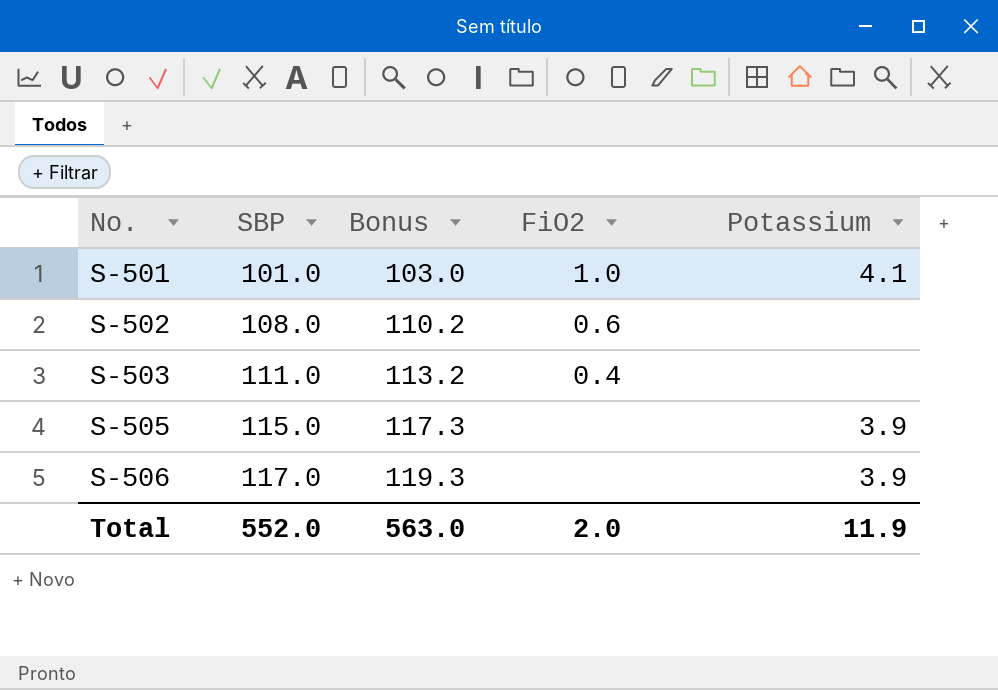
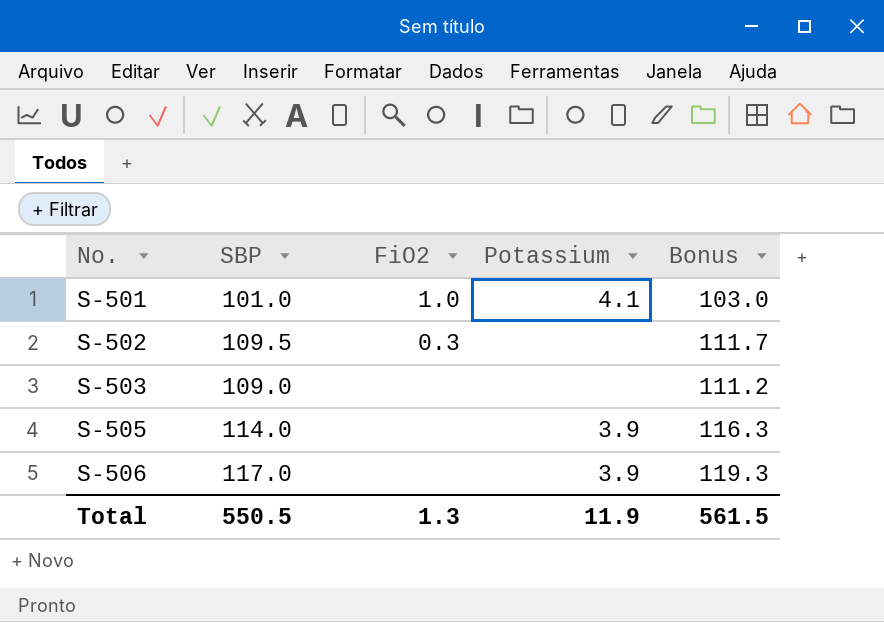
column Bonus | position: 3 -> 5
S-502 | SBP: 108.0 -> 109.5
S-502 | FiO2: 0.6 -> 0.3
S-502 | Bonus: 110.2 -> 111.7
S-503 | SBP: 111.0 -> 109.0
S-503 | FiO2: 0.4 -> none
S-503 | Bonus: 113.2 -> 111.2
S-505 | SBP: 115.0 -> 114.0
S-505 | Bonus: 117.3 -> 116.3
Total | SBP: 552.0 -> 550.5
Total | FiO2: 2.0 -> 1.3
Total | Bonus: 563.0 -> 561.5

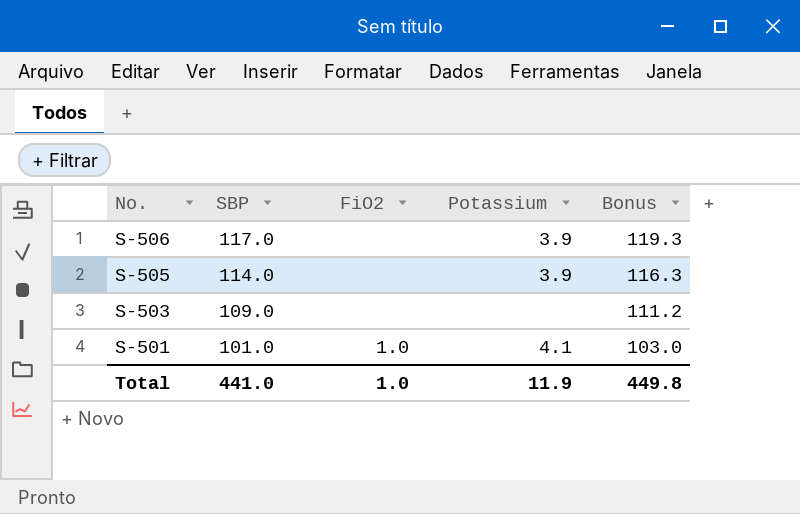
row order: No. ascending -> No. descending
row S-502: 109.5 | 0.3 | none | 111.7 -> none
Total | SBP: 550.5 -> 441.0
Total | FiO2: 1.3 -> 1.0
Total | Bonus: 561.5 -> 449.8

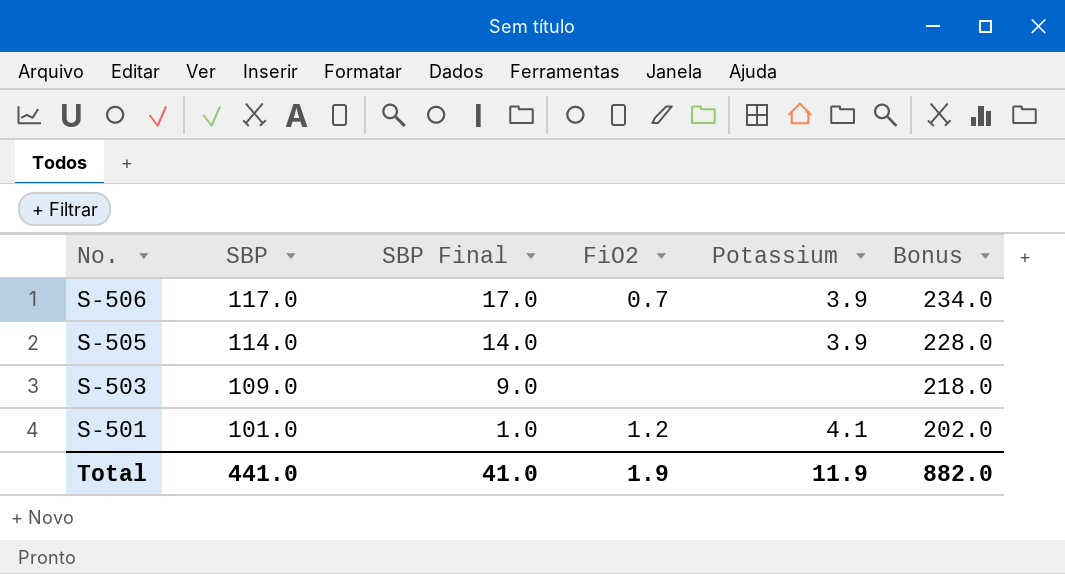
column SBP Final | formula: none -> [SBP] - 100
column Bonus | formula: [SBP] * 1.02 -> [SBP] * 2
S-506 | FiO2: none -> 0.7
S-501 | FiO2: 1.0 -> 1.2
Total | FiO2: 1.0 -> 1.9
Total | Bonus: 449.8 -> 882.0

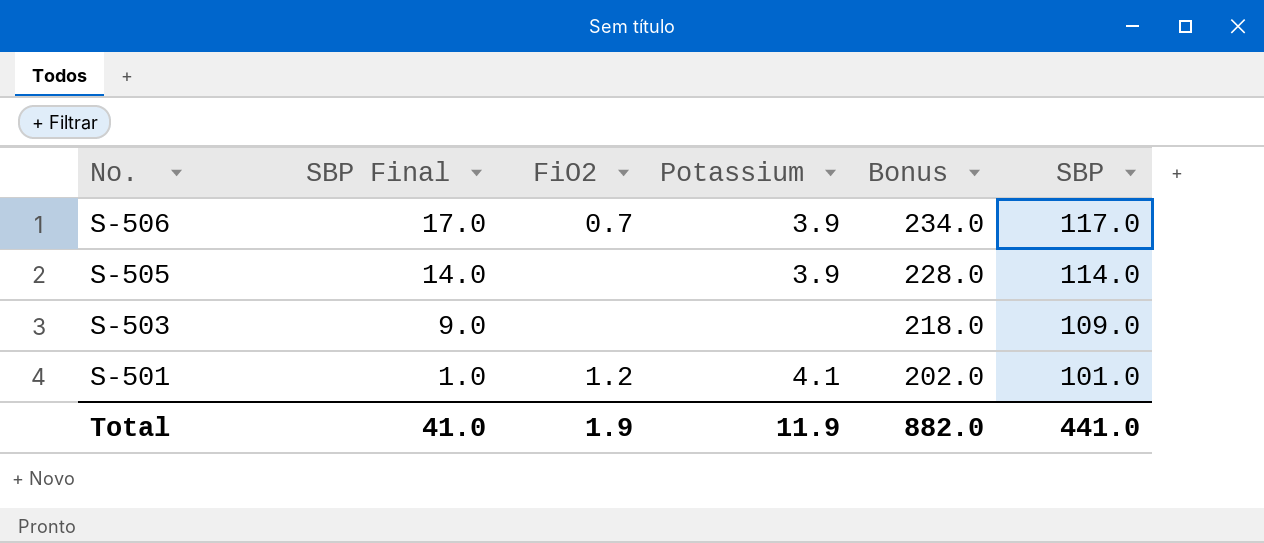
column SBP | position: 2 -> 6

